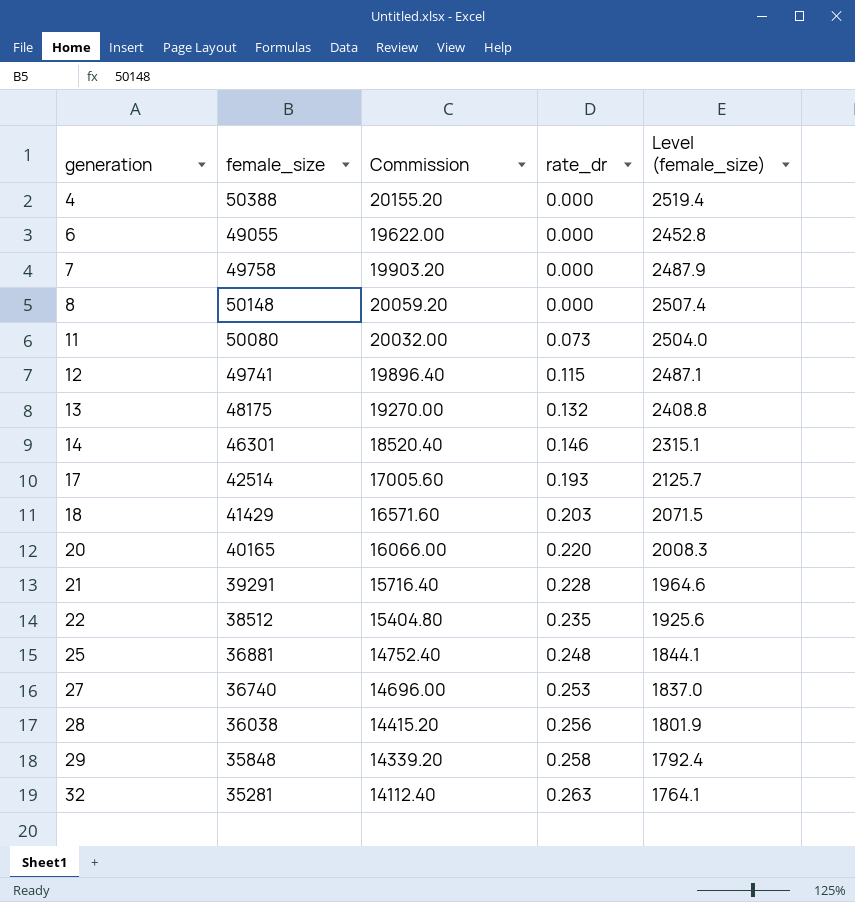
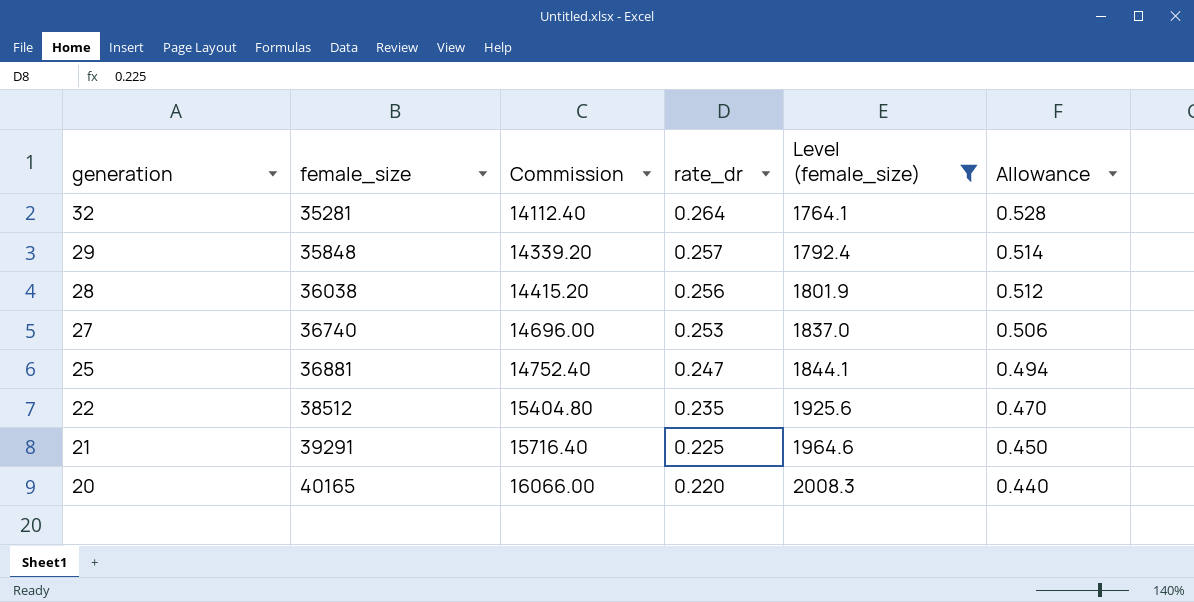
filter: none -> Level (female_size) <= 2008.3
row order: generation ascending -> generation descending
column Allowance | formula: none -> [rate_dr] * 2
32 | rate_dr: 0.263 -> 0.264
29 | rate_dr: 0.258 -> 0.257
25 | rate_dr: 0.248 -> 0.247
21 | rate_dr: 0.228 -> 0.225

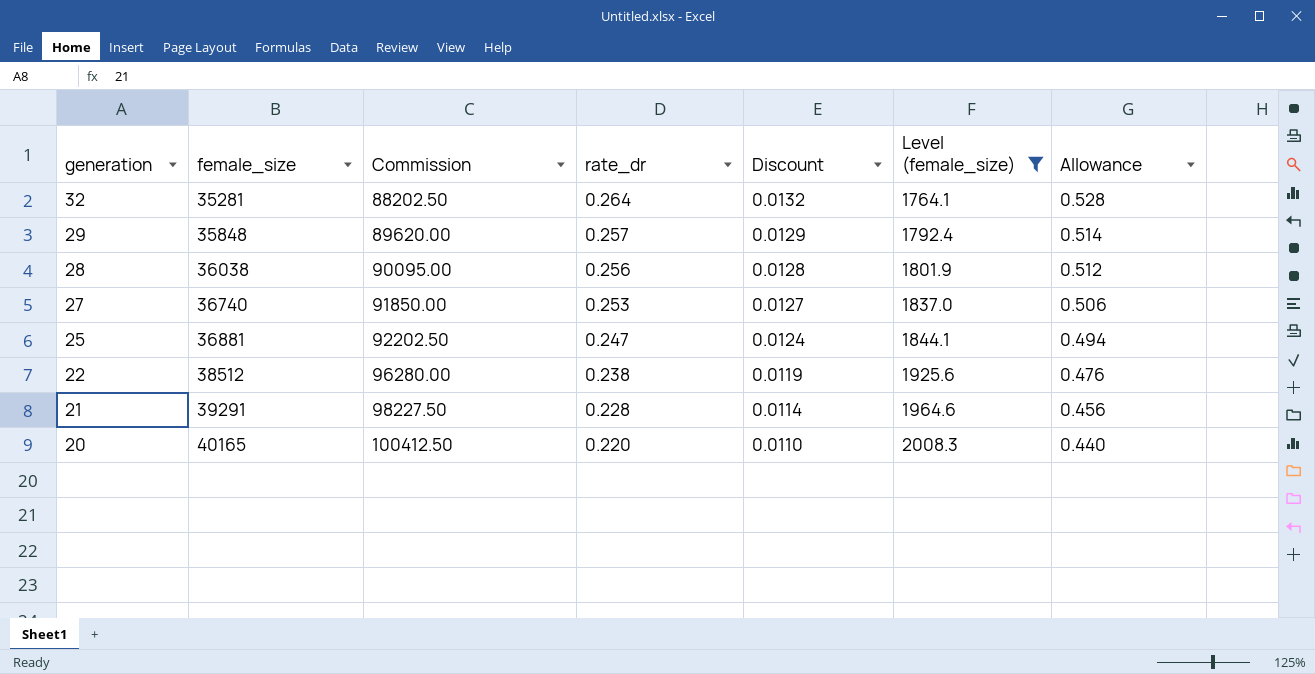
column Commission | formula: [female_size] * 0.4 -> [female_size] * 2.5
column Discount | formula: none -> [rate_dr] * 0.05
22 | rate_dr: 0.235 -> 0.238
22 | Allowance: 0.470 -> 0.476
21 | rate_dr: 0.225 -> 0.228
21 | Allowance: 0.450 -> 0.456

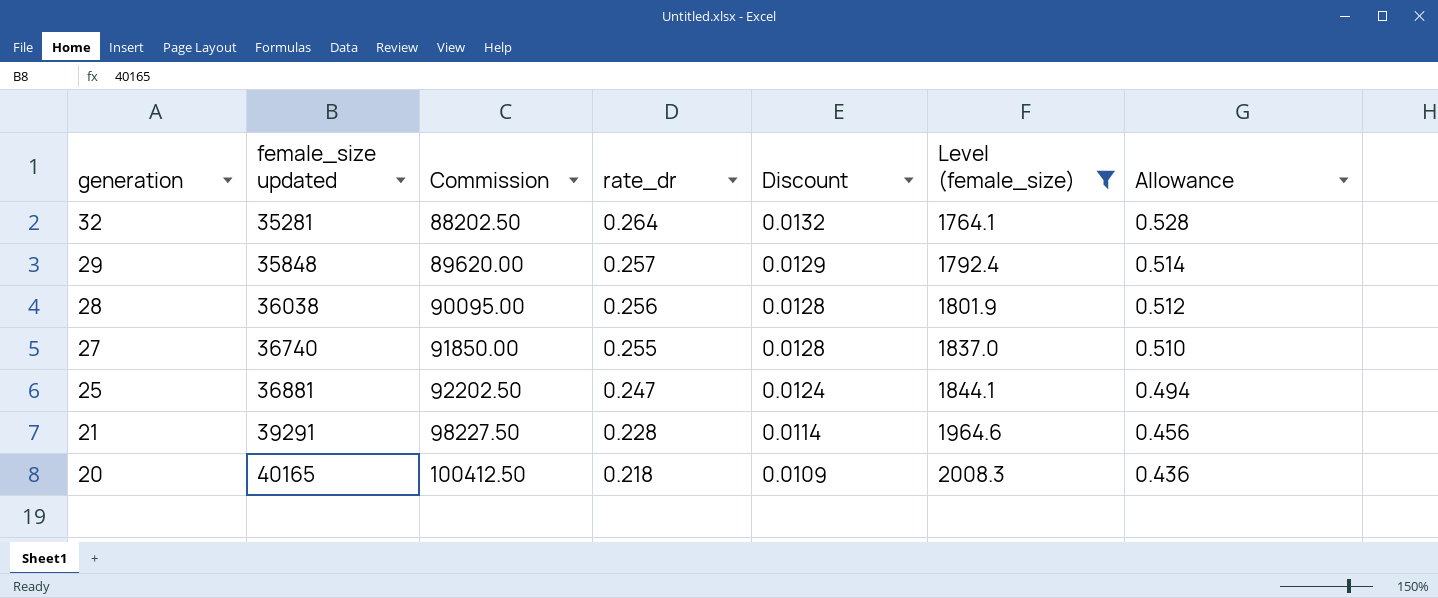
column name: female_size -> female_size updated
row 22: 38512 | 96280.00 | 0.238 | 0.0119 | 1925.6 | 0.476 -> none
27 | rate_dr: 0.253 -> 0.255
27 | Discount: 0.0127 -> 0.0128
27 | Allowance: 0.506 -> 0.510
20 | rate_dr: 0.220 -> 0.218
20 | Discount: 0.0110 -> 0.0109
20 | Allowance: 0.440 -> 0.436

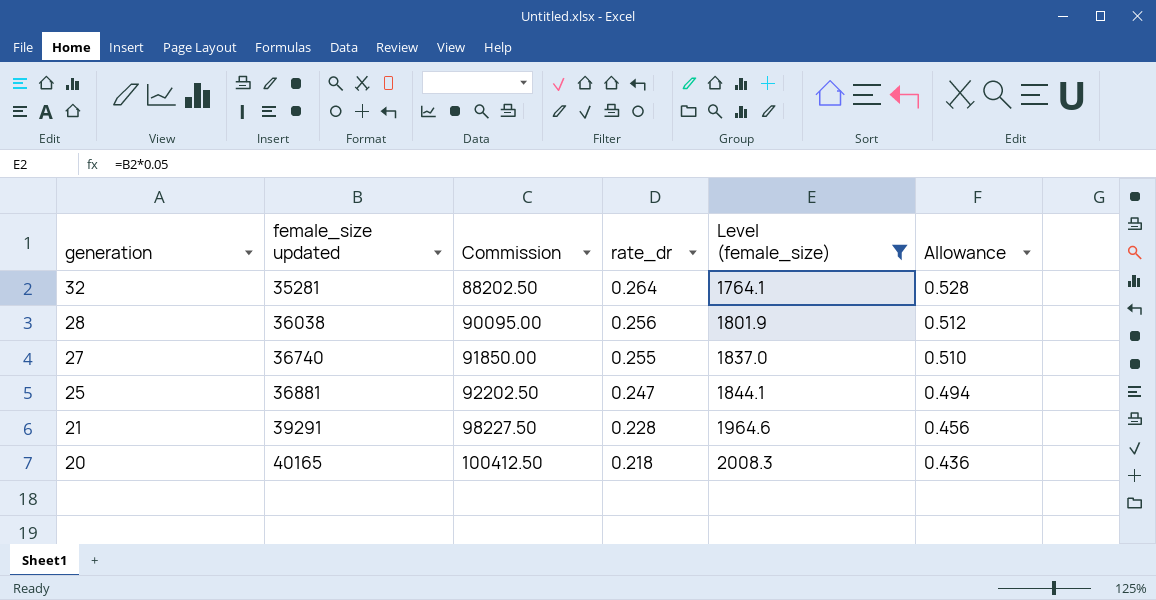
column Discount | formula: [rate_dr] * 0.05 -> none
row 29: 35848 | 89620.00 | 0.257 | 0.0129 | 1792.4 | 0.514 -> none

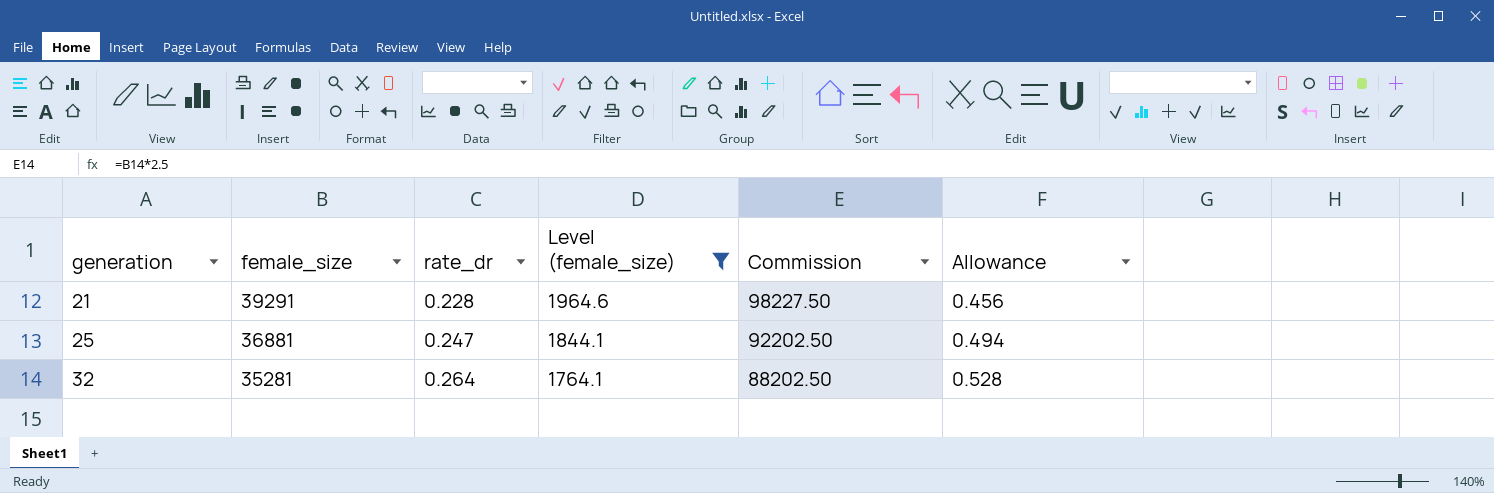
row order: generation descending -> generation ascending
column name: female_size updated -> female_size
column Commission | position: 3 -> 5
row 28: 36038 | 90095.00 | 0.256 | 1801.9 | 0.512 -> none
row 27: 36740 | 91850.00 | 0.255 | 1837.0 | 0.510 -> none
row 20: 40165 | 100412.50 | 0.218 | 2008.3 | 0.436 -> none

